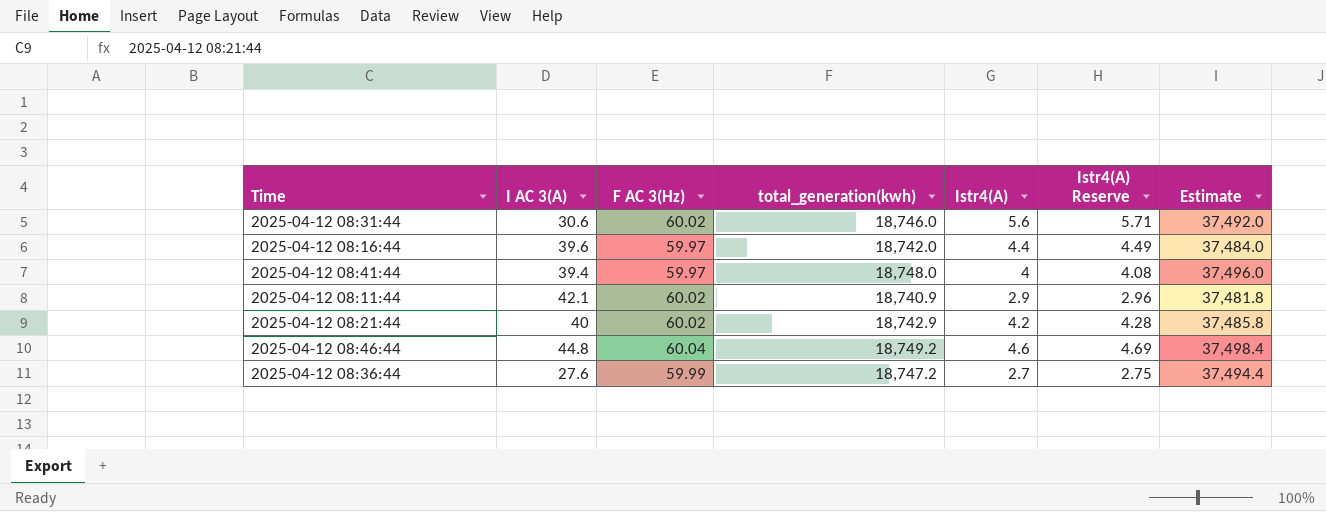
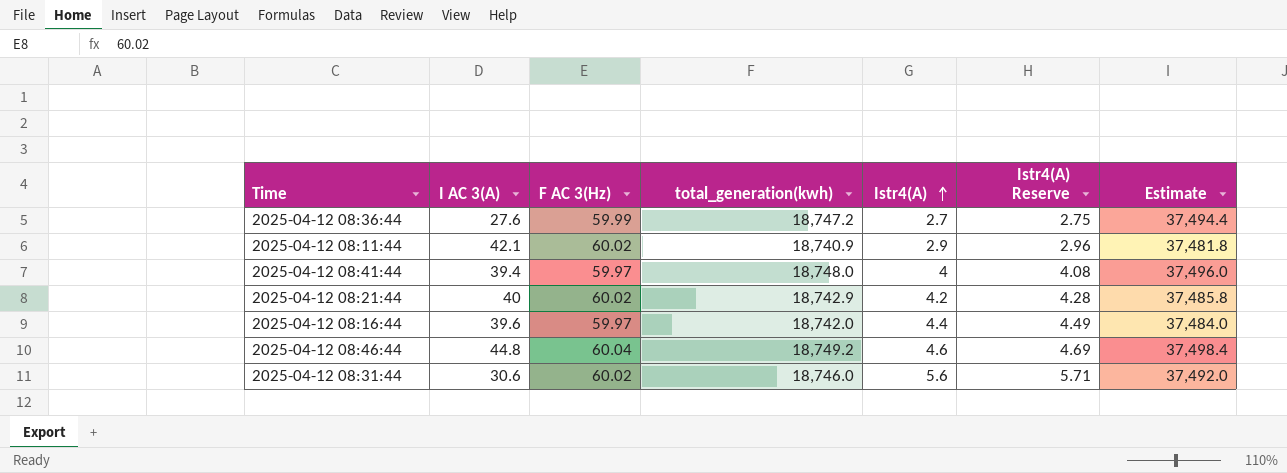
row order: none -> Istr4(A) ascending

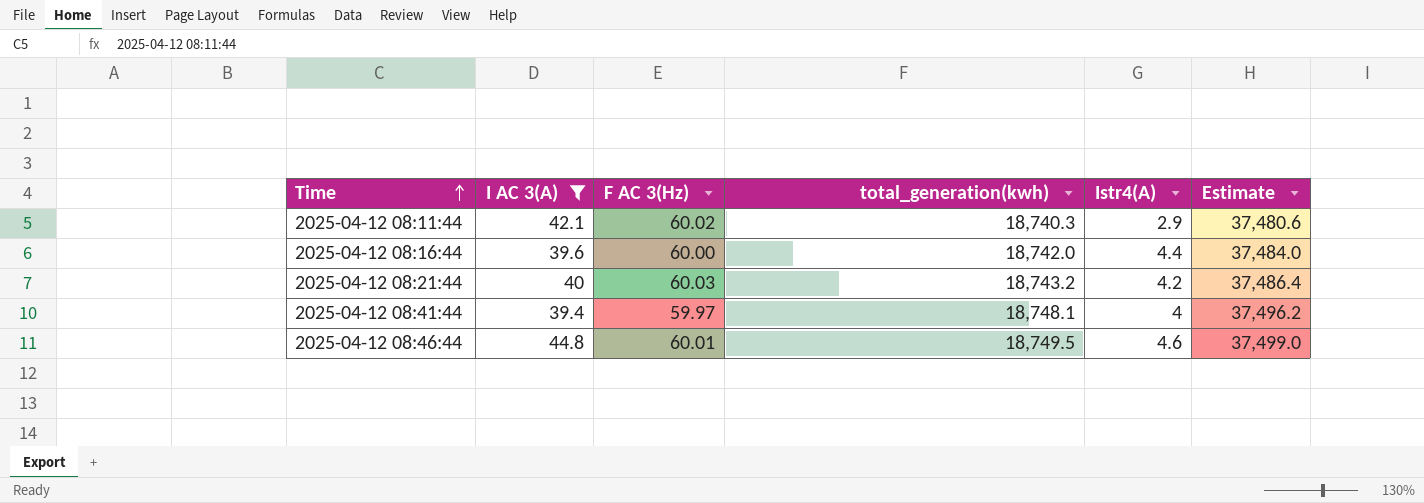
filter: none -> I AC 3(A) >= 39.4
row order: Istr4(A) ascending -> Time ascending
column Istr4(A) Reserve | formula: [Istr4(A)] * 1.02 -> none
2025-04-12 08:11:44 | total_generation(kwh): 18,740.9 -> 18,740.3
2025-04-12 08:11:44 | Estimate: 37,481.8 -> 37,480.6
2025-04-12 08:16:44 | F AC 3(Hz): 59.97 -> 60.00
2025-04-12 08:21:44 | F AC 3(Hz): 60.02 -> 60.03
2025-04-12 08:21:44 | total_generation(kwh): 18,742.9 -> 18,743.2
2025-04-12 08:21:44 | Estimate: 37,485.8 -> 37,486.4
2025-04-12 08:41:44 | total_generation(kwh): 18,748.0 -> 18,748.1
2025-04-12 08:41:44 | Estimate: 37,496.0 -> 37,496.2
2025-04-12 08:46:44 | F AC 3(Hz): 60.04 -> 60.01
2025-04-12 08:46:44 | total_generation(kwh): 18,749.2 -> 18,749.5
2025-04-12 08:46:44 | Estimate: 37,498.4 -> 37,499.0

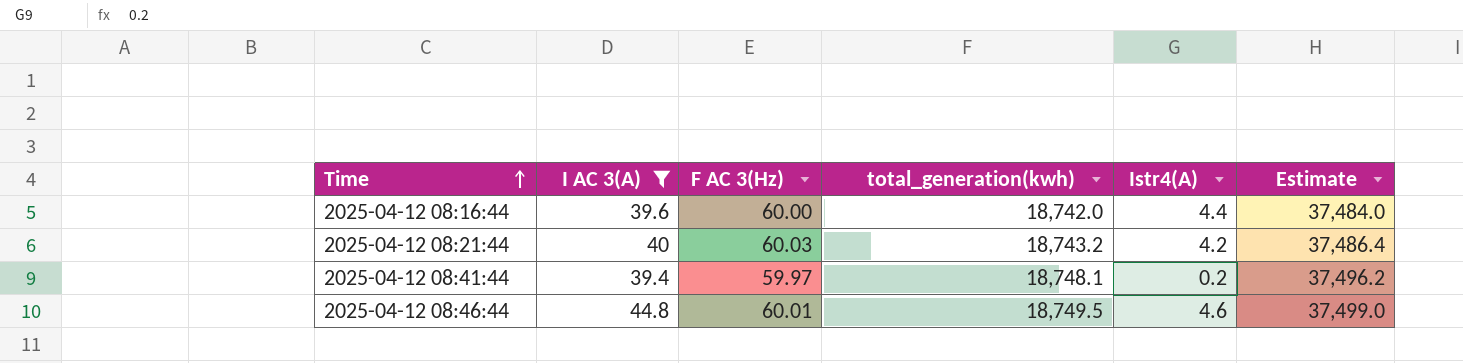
row 2025-04-12 08:11:44: 42.1 | 60.02 | 18,740.3 | 2.9 | 37,480.6 -> none
2025-04-12 08:41:44 | Istr4(A): 4 -> 0.2

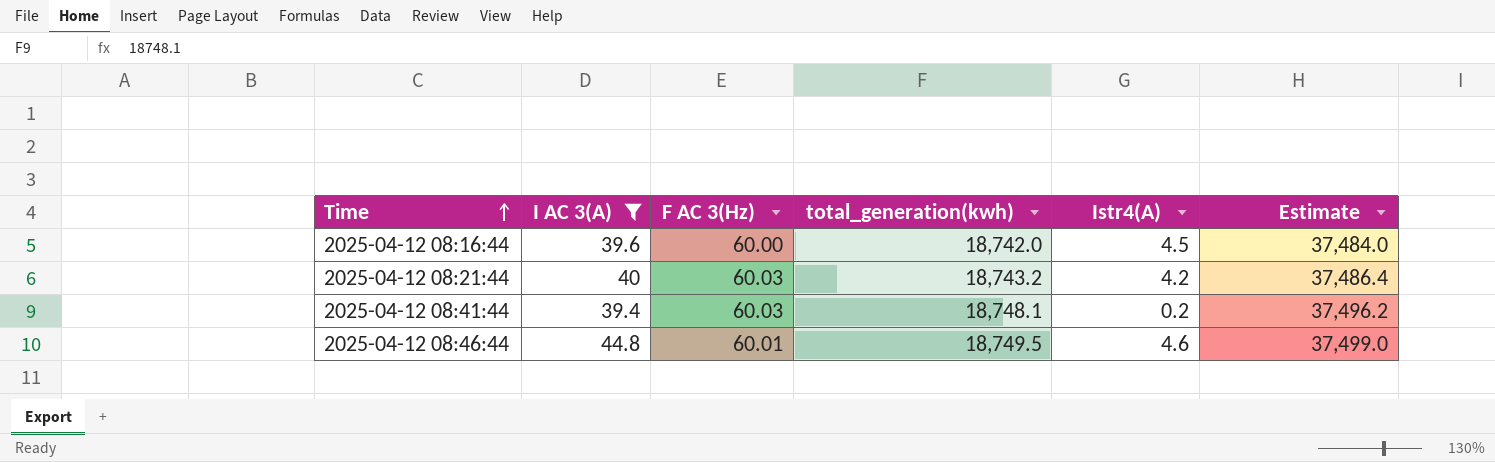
2025-04-12 08:16:44 | Istr4(A): 4.4 -> 4.5
2025-04-12 08:41:44 | F AC 3(Hz): 59.97 -> 60.03

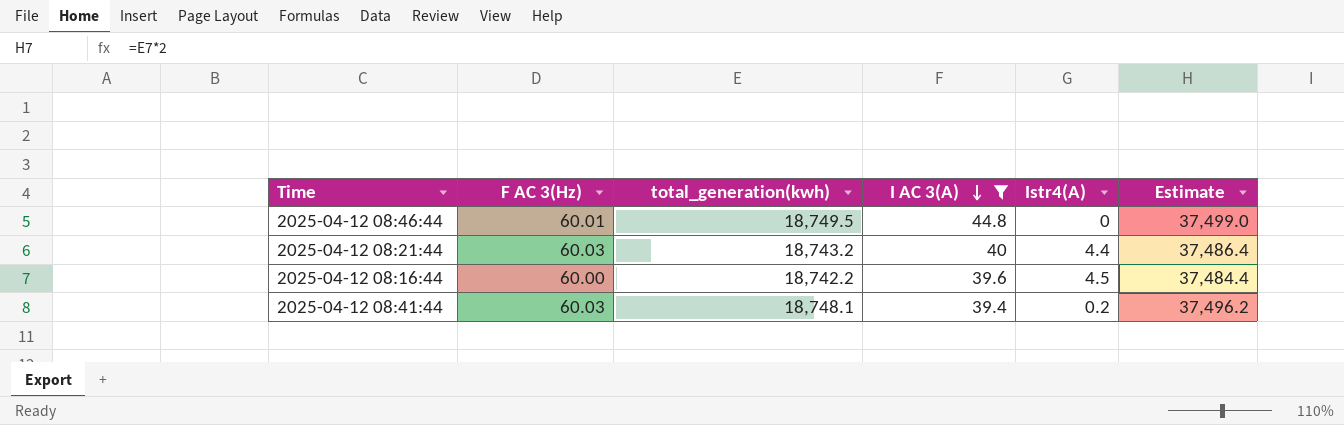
row order: Time ascending -> I AC 3(A) descending
column I AC 3(A) | position: 2 -> 4
2025-04-12 08:46:44 | Istr4(A): 4.6 -> 0
2025-04-12 08:21:44 | Istr4(A): 4.2 -> 4.4
2025-04-12 08:16:44 | total_generation(kwh): 18,742.0 -> 18,742.2
2025-04-12 08:16:44 | Estimate: 37,484.0 -> 37,484.4

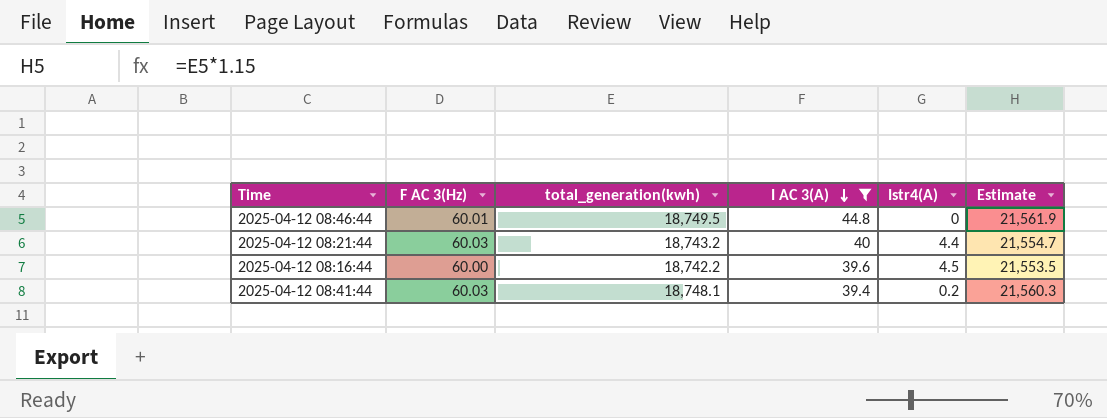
column Estimate | formula: [total_generation(kwh)] * 2 -> [total_generation(kwh)] * 1.15

